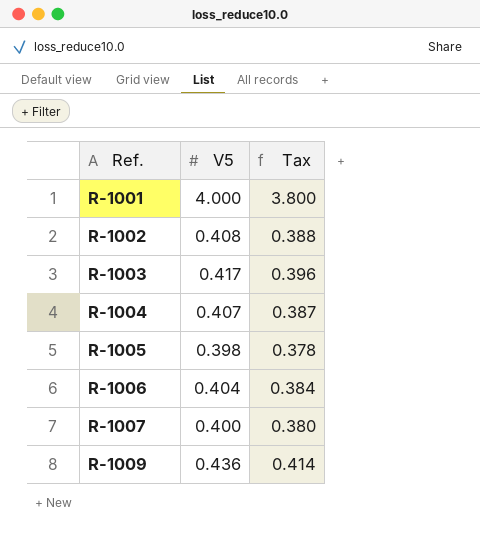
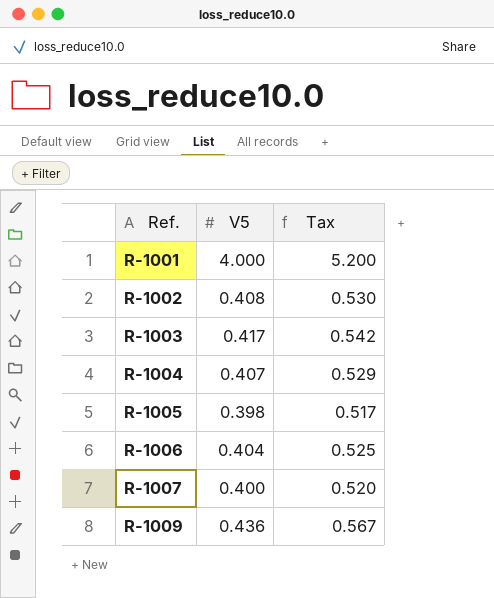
column Tax | formula: [V5] * 0.95 -> [V5] * 1.3

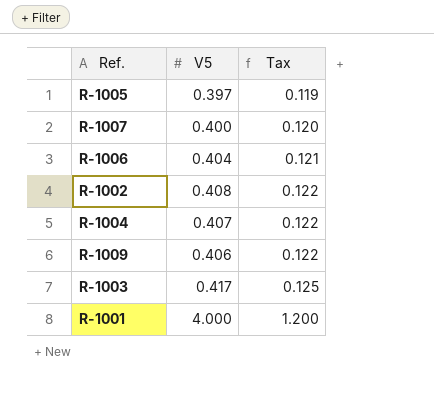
row order: Ref. ascending -> Tax ascending
column Tax | formula: [V5] * 1.3 -> [V5] * 0.3
R-1005 | V5: 0.398 -> 0.397
R-1009 | V5: 0.436 -> 0.406

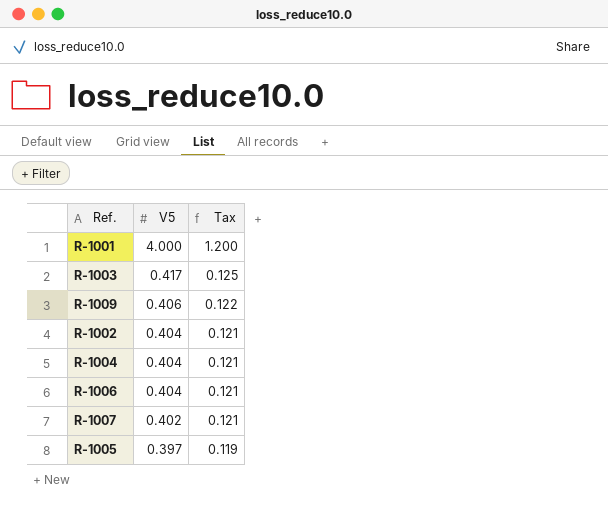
row order: Tax ascending -> V5 descending
R-1002 | V5: 0.408 -> 0.404
R-1002 | Tax: 0.122 -> 0.121
R-1004 | V5: 0.407 -> 0.404
R-1004 | Tax: 0.122 -> 0.121
R-1007 | V5: 0.400 -> 0.402
R-1007 | Tax: 0.120 -> 0.121

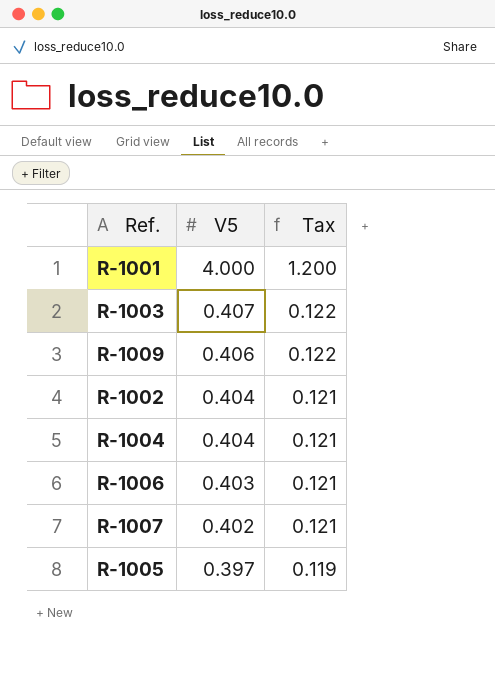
R-1003 | V5: 0.417 -> 0.407
R-1003 | Tax: 0.125 -> 0.122
R-1006 | V5: 0.404 -> 0.403

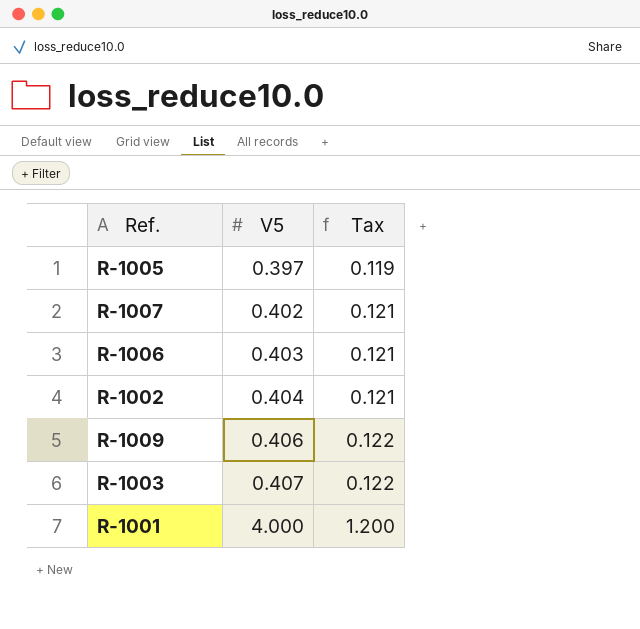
row order: V5 descending -> V5 ascending
row R-1004: 0.404 | 0.121 -> none

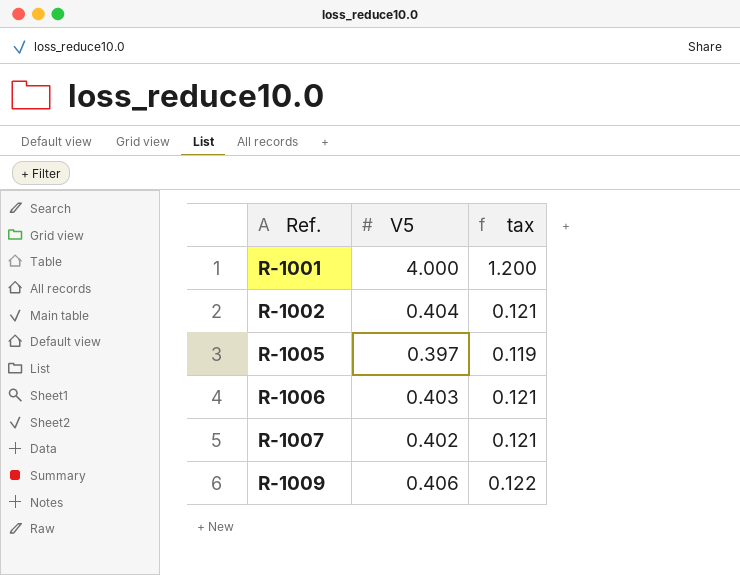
row order: V5 ascending -> Ref. ascending
column name: Tax -> tax
row R-1003: 0.407 | 0.122 -> none

